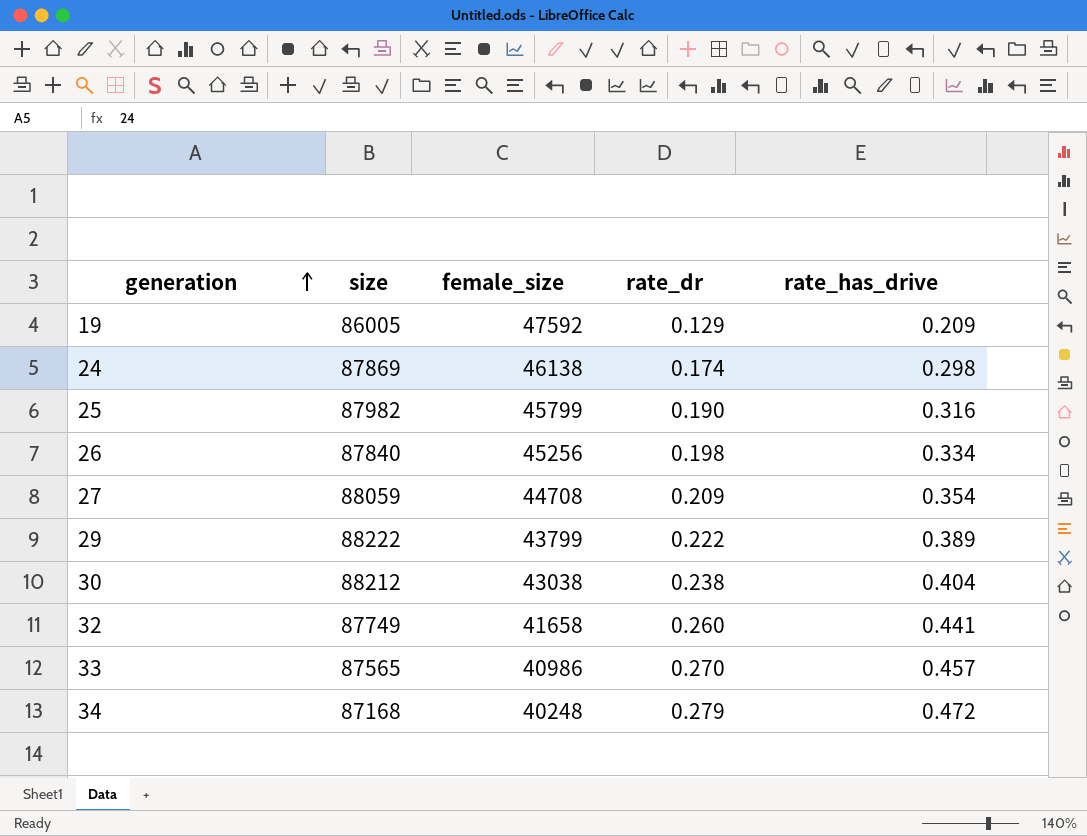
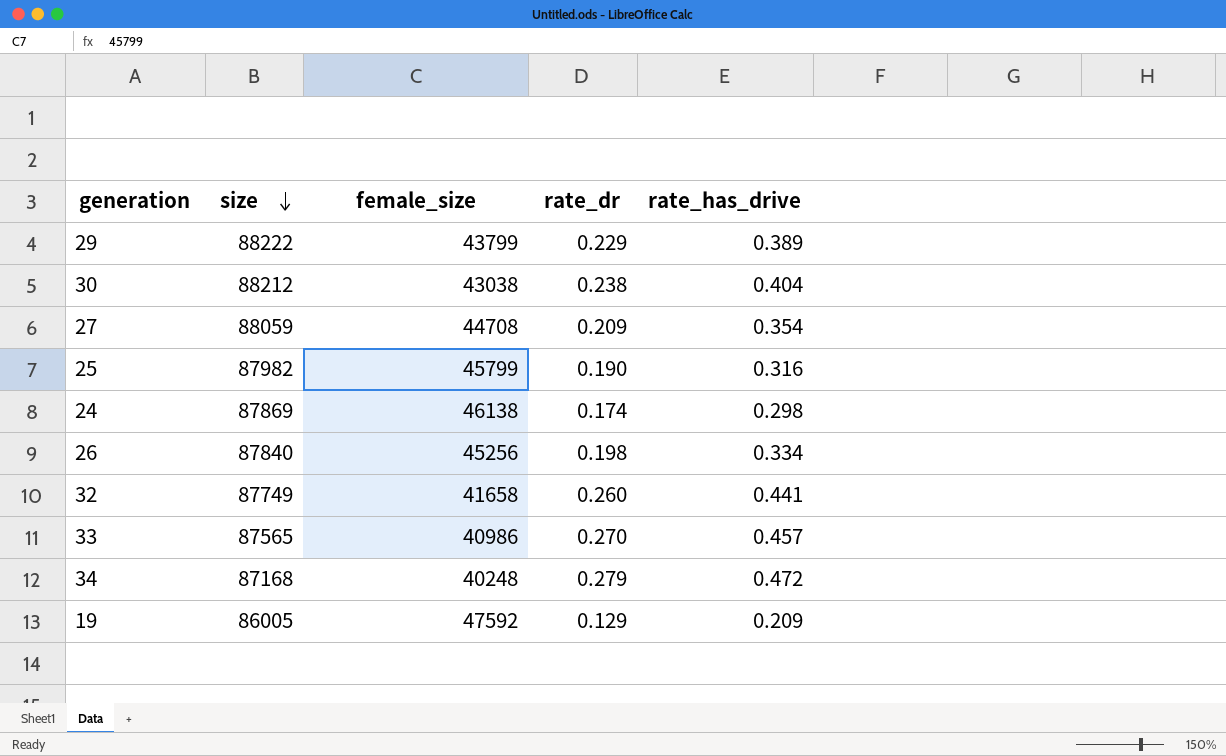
row order: generation ascending -> size descending
29 | rate_dr: 0.222 -> 0.229

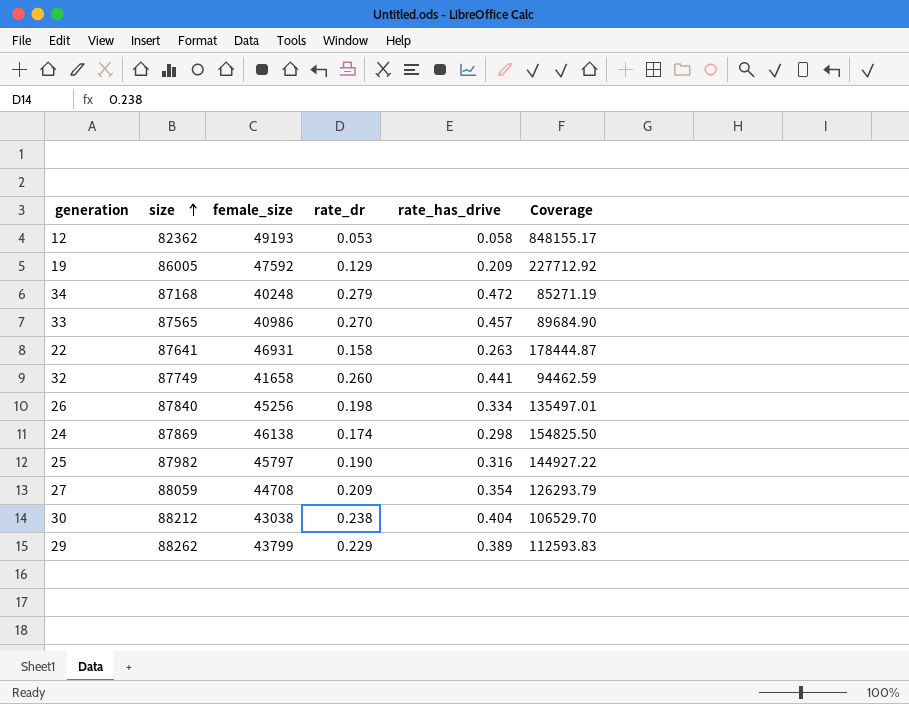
row order: size descending -> size ascending
column Coverage | formula: none -> [female_size] / [rate_has_drive]
row 12: none -> 82362 | 49193 | 0.053 | 0.058 | 848155.17
row 22: none -> 87641 | 46931 | 0.158 | 0.263 | 178444.87
25 | female_size: 45799 -> 45797
29 | size: 88222 -> 88262

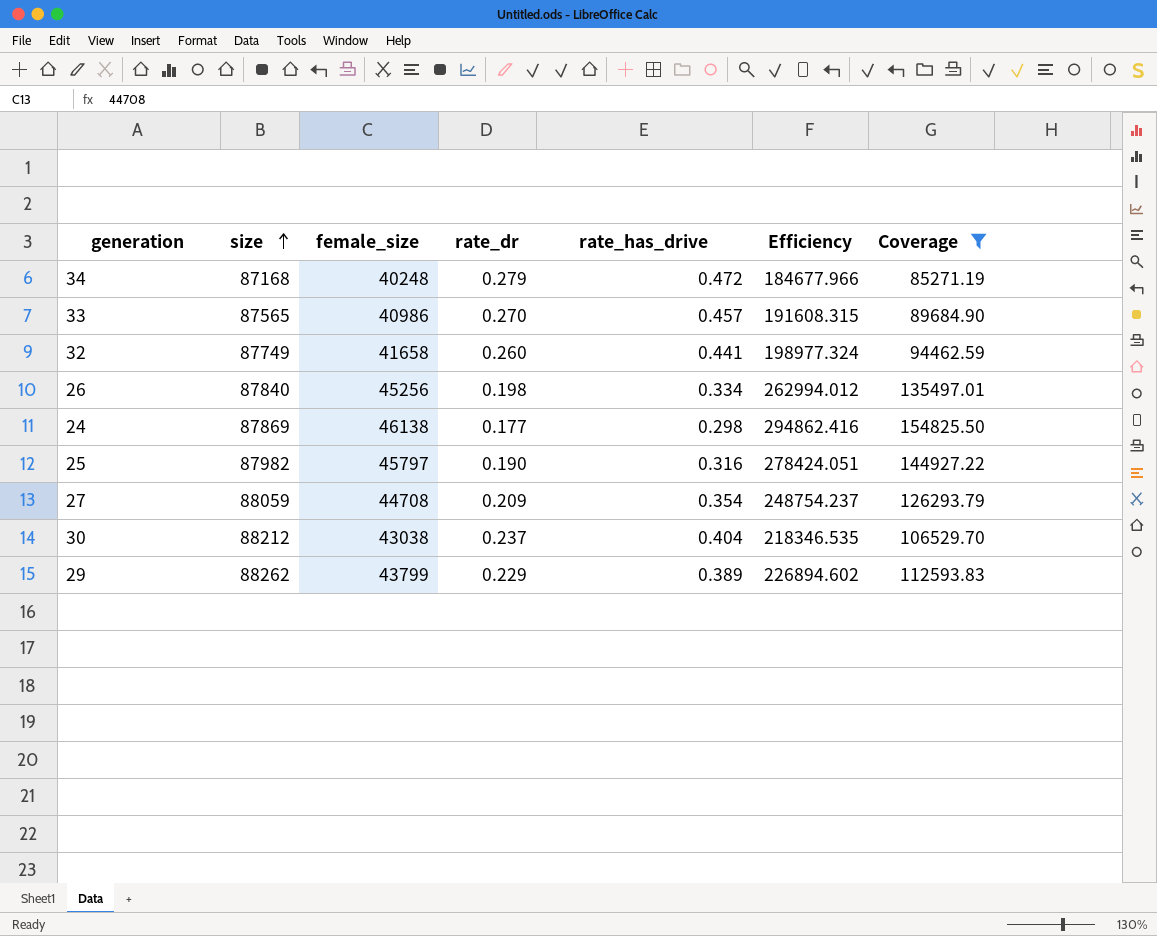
filter: none -> Coverage <= 154825.50
column Efficiency | formula: none -> [size] / [rate_has_drive]
24 | rate_dr: 0.174 -> 0.177
30 | rate_dr: 0.238 -> 0.237

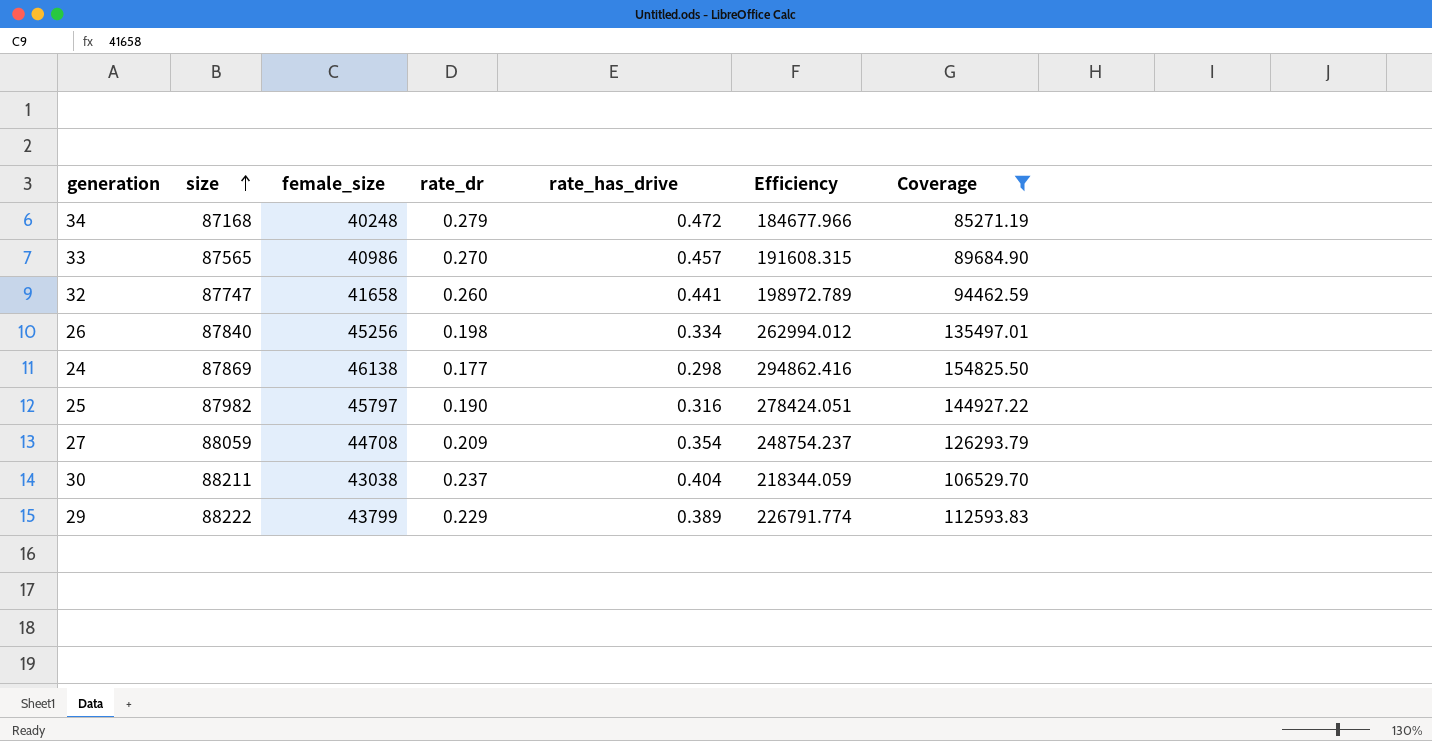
32 | size: 87749 -> 87747
32 | Efficiency: 198977.324 -> 198972.789
30 | size: 88212 -> 88211
30 | Efficiency: 218346.535 -> 218344.059
29 | size: 88262 -> 88222
29 | Efficiency: 226894.602 -> 226791.774

